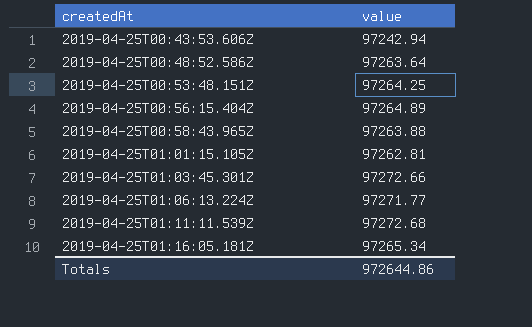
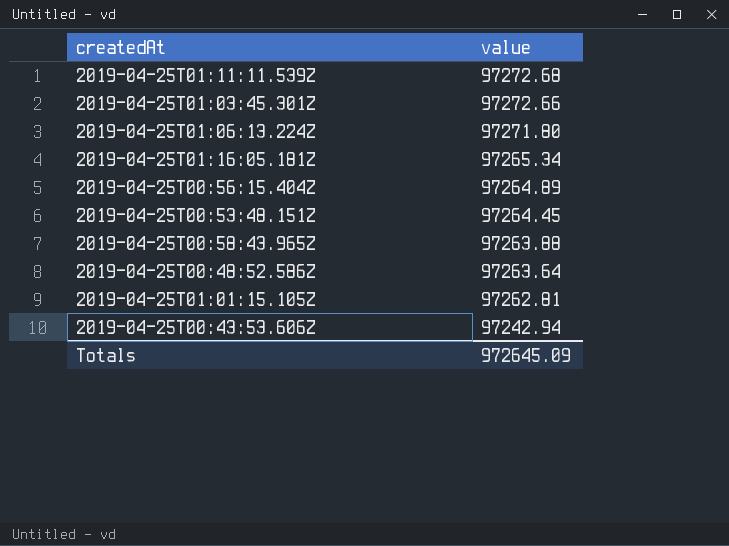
row order: createdAt ascending -> value descending
2019-04-25T01:06:13.224Z | value: 97271.77 -> 97271.80
2019-04-25T00:53:48.151Z | value: 97264.25 -> 97264.45
Totals | value: 972644.86 -> 972645.09

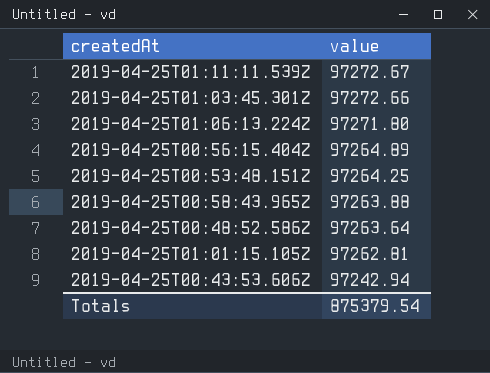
row 2019-04-25T01:16:05.181Z: 97265.34 -> none
2019-04-25T01:11:11.539Z | value: 97272.68 -> 97272.67
2019-04-25T00:53:48.151Z | value: 97264.45 -> 97264.25
Totals | value: 972645.09 -> 875379.54

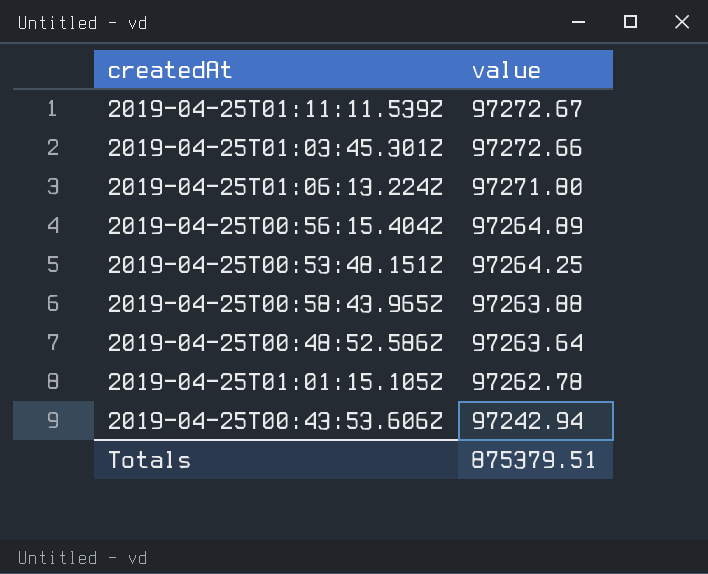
2019-04-25T01:01:15.105Z | value: 97262.81 -> 97262.78
Totals | value: 875379.54 -> 875379.51

